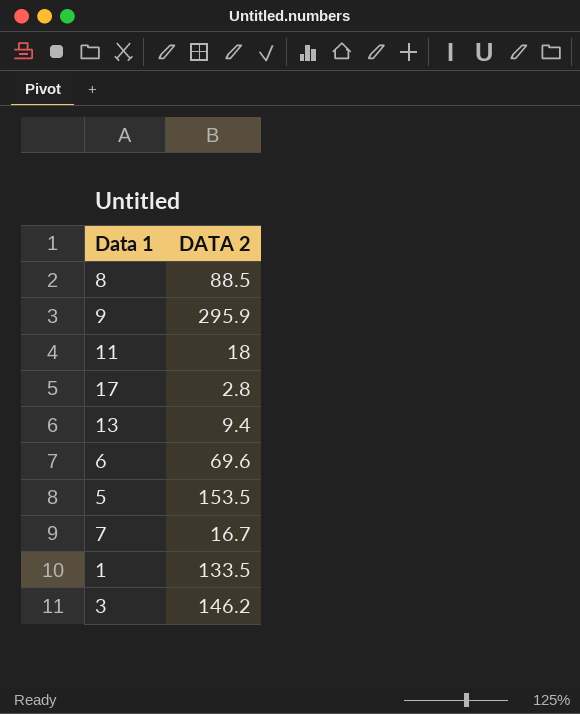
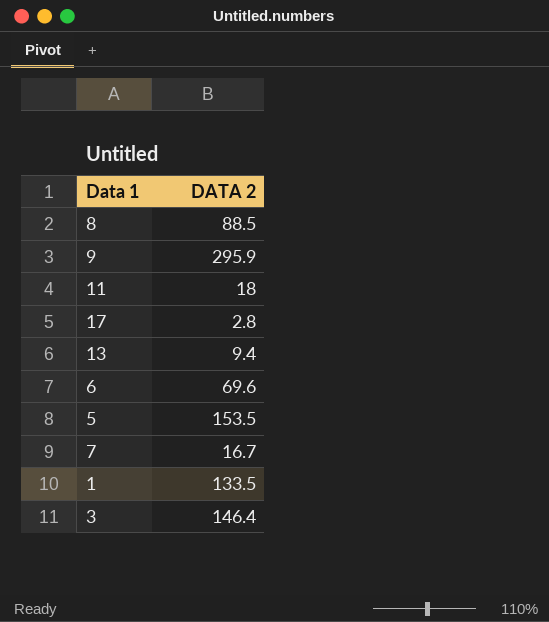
3 | DATA 2: 146.2 -> 146.4

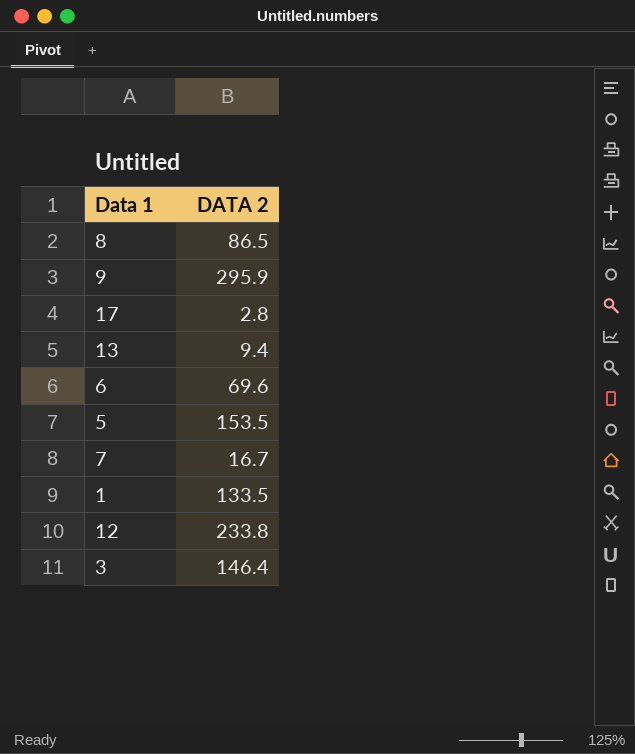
row 11: 18 -> none
8 | DATA 2: 88.5 -> 86.5
row 12: none -> 233.8

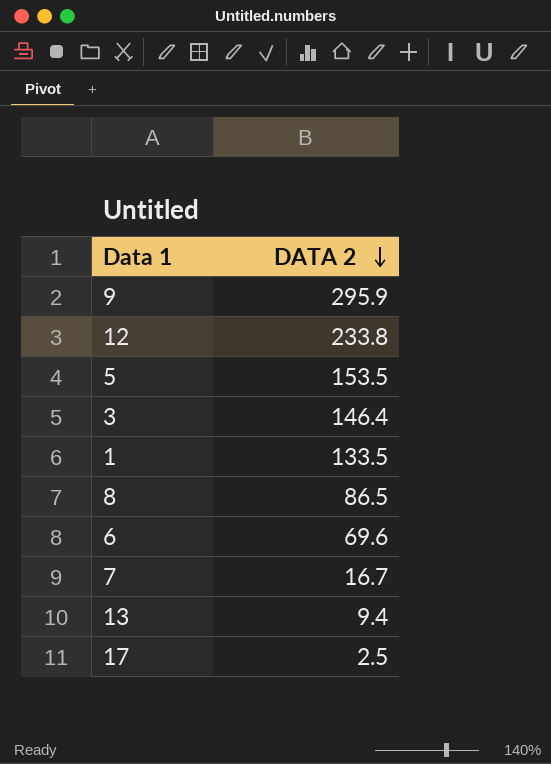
row order: none -> DATA 2 descending
17 | DATA 2: 2.8 -> 2.5

